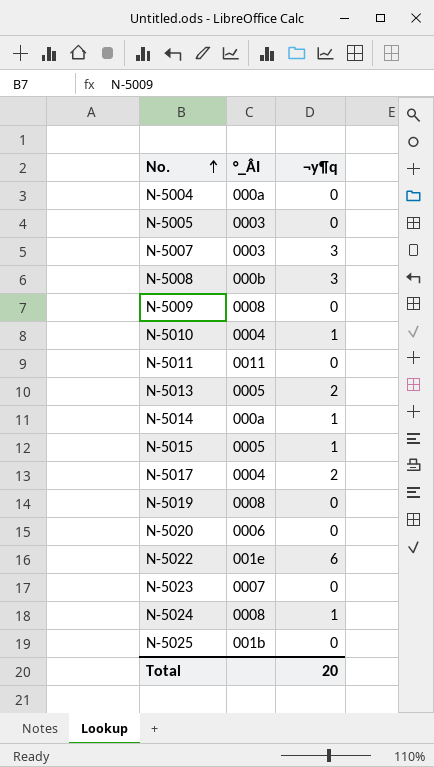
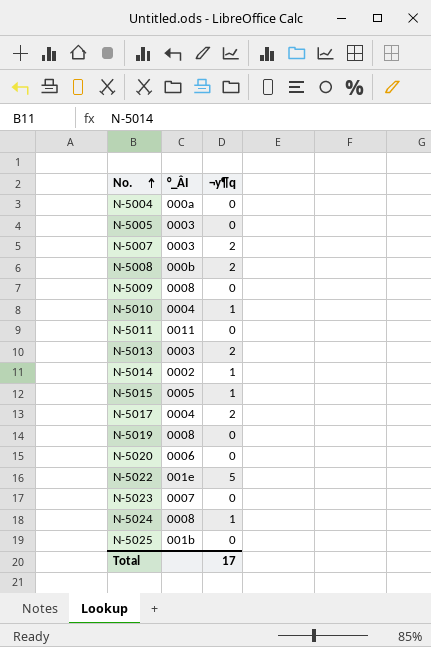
N-5007 | ¬y¶q: 3 -> 2
N-5008 | ¬y¶q: 3 -> 2
N-5013 | °_ÂI: 0005 -> 0003
N-5014 | °_ÂI: 000a -> 0002
N-5022 | ¬y¶q: 6 -> 5
Total | ¬y¶q: 20 -> 17

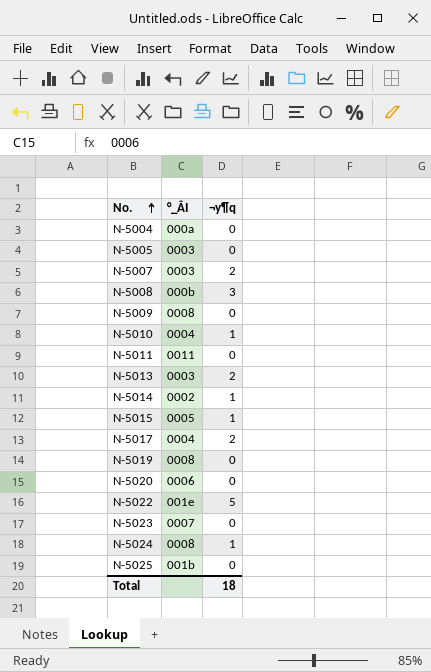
N-5008 | ¬y¶q: 2 -> 3
Total | ¬y¶q: 17 -> 18

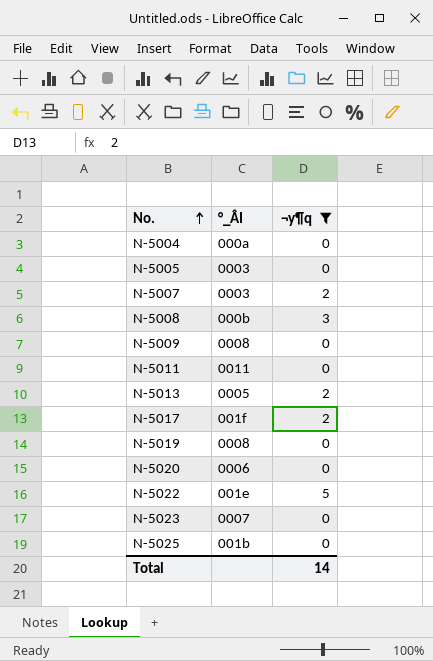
filter: none -> ¬y¶q != 1
N-5013 | °_ÂI: 0003 -> 0005
N-5017 | °_ÂI: 0004 -> 001f
Total | ¬y¶q: 18 -> 14

